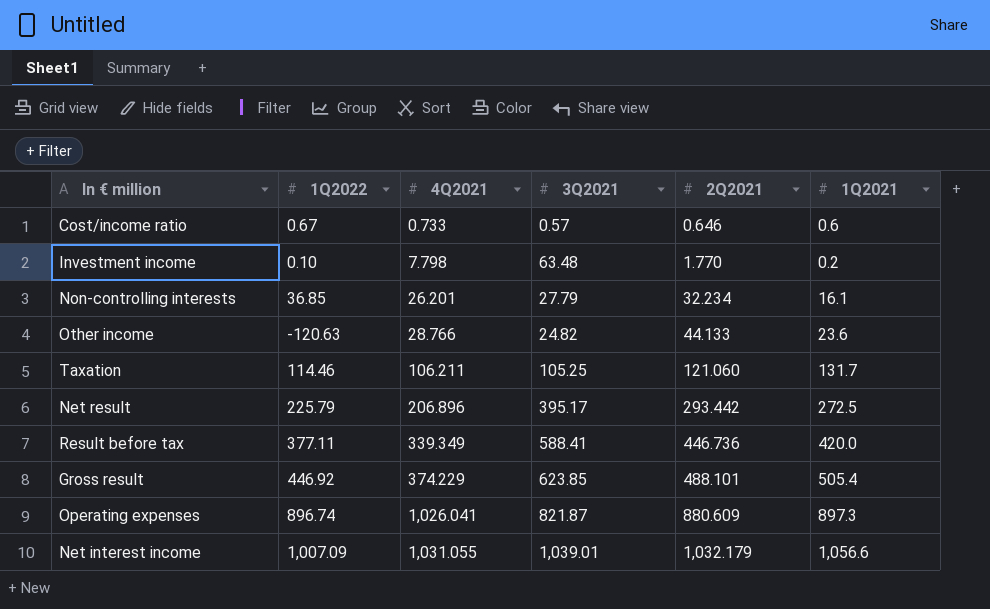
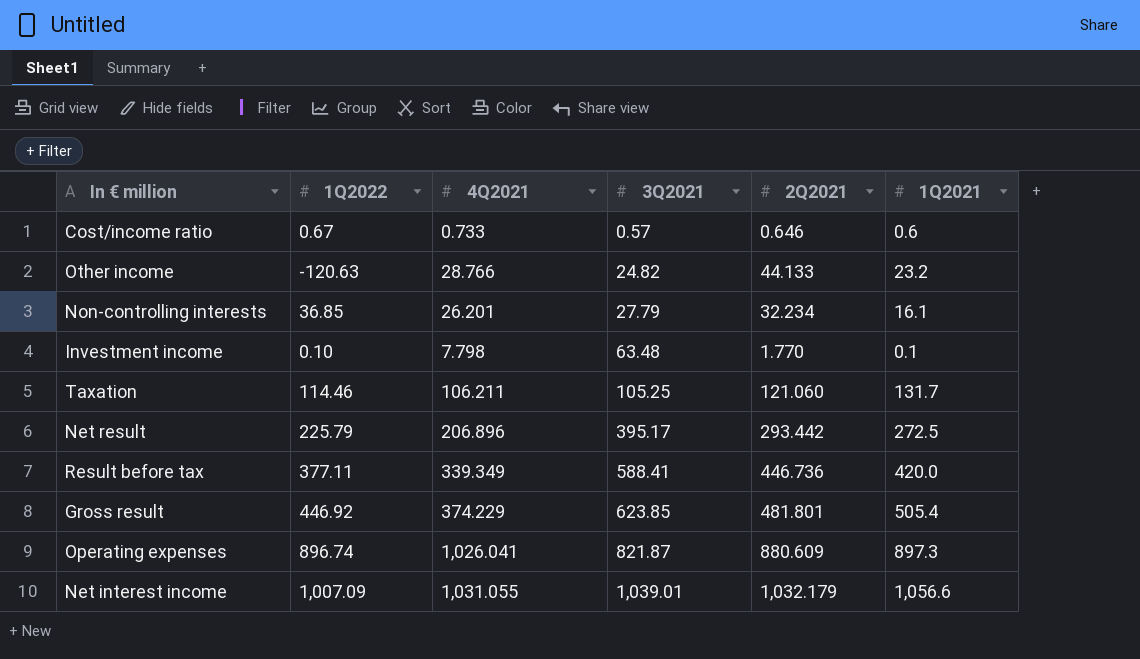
row order: 4Q2021 ascending -> 3Q2021 ascending
Other income | 1Q2021: 23.6 -> 23.2
Investment income | 1Q2021: 0.2 -> 0.1
Gross result | 2Q2021: 488.101 -> 481.801

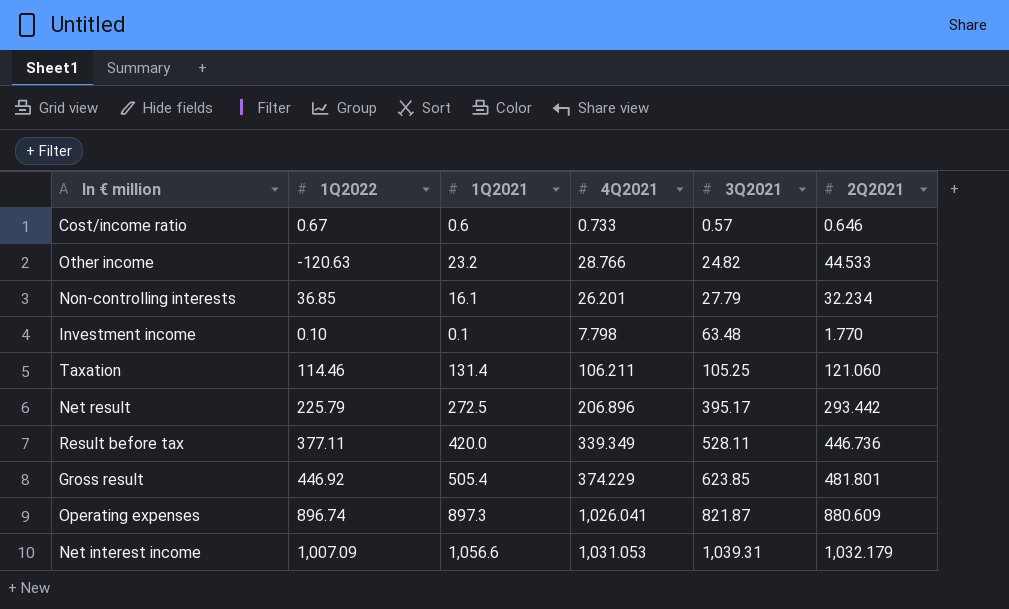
column 1Q2021 | position: 6 -> 3
Other income | 2Q2021: 44.133 -> 44.533
Taxation | 1Q2021: 131.7 -> 131.4
Result before tax | 3Q2021: 588.41 -> 528.11
Net interest income | 4Q2021: 1,031.055 -> 1,031.053
Net interest income | 3Q2021: 1,039.01 -> 1,039.31

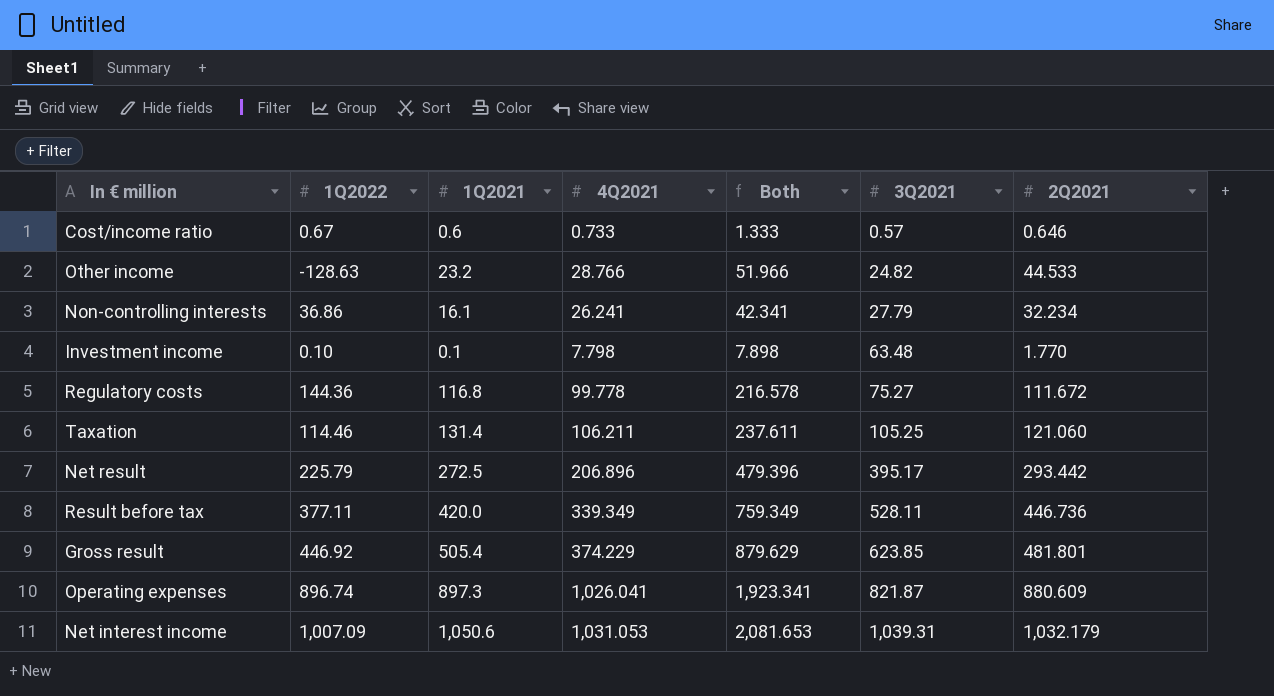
column Both | formula: none -> [1Q2021] + [4Q2021]
Other income | 1Q2022: -120.63 -> -128.63
Non-controlling interests | 1Q2022: 36.85 -> 36.86
Non-controlling interests | 4Q2021: 26.201 -> 26.241
row Regulatory costs: none -> 144.36 | 116.8 | 99.778 | 216.578 | 75.27 | 111.672
Net interest income | 1Q2021: 1,056.6 -> 1,050.6

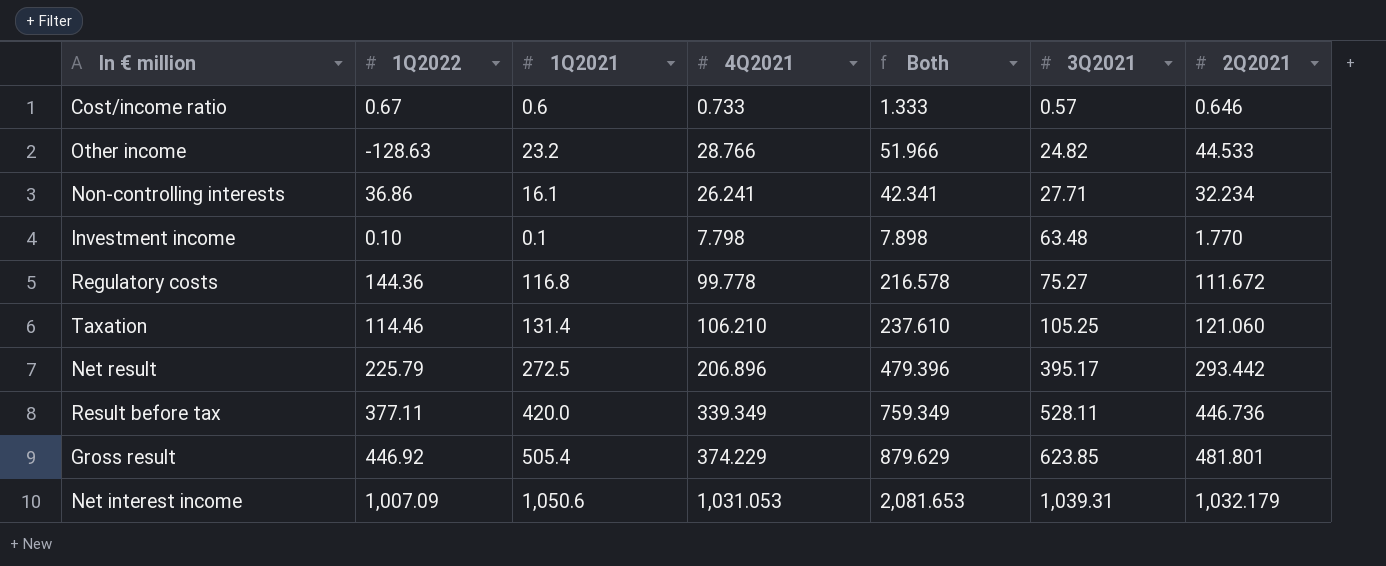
row Operating expenses: 896.74 | 897.3 | 1,026.041 | 1,923.341 | 821.87 | 880.609 -> none
Non-controlling interests | 3Q2021: 27.79 -> 27.71
Taxation | 4Q2021: 106.211 -> 106.210
Taxation | Both: 237.611 -> 237.610

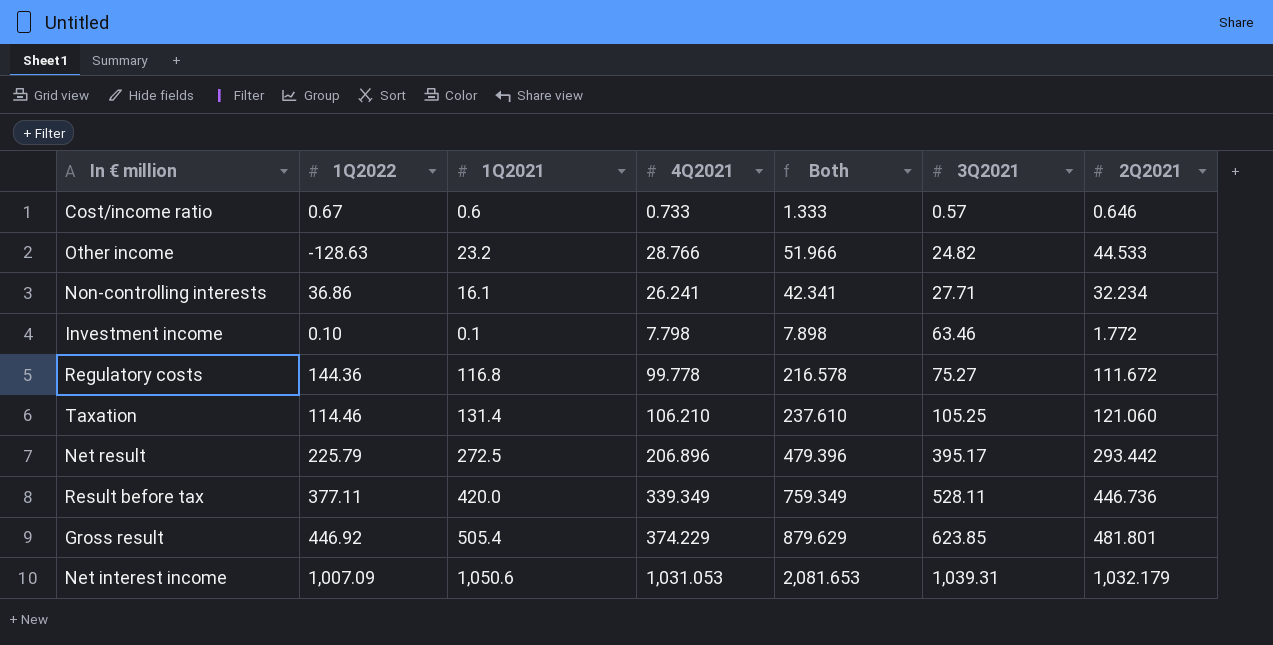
Investment income | 3Q2021: 63.48 -> 63.46
Investment income | 2Q2021: 1.770 -> 1.772

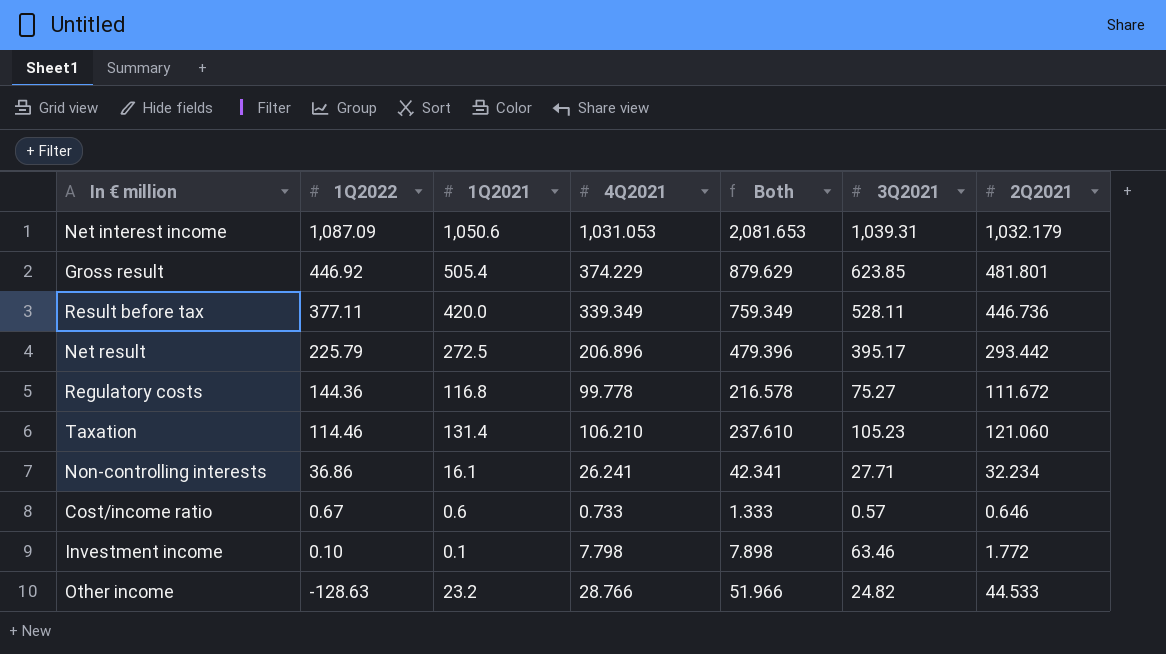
row order: 3Q2021 ascending -> 1Q2022 descending
Net interest income | 1Q2022: 1,007.09 -> 1,087.09
Taxation | 3Q2021: 105.25 -> 105.23

